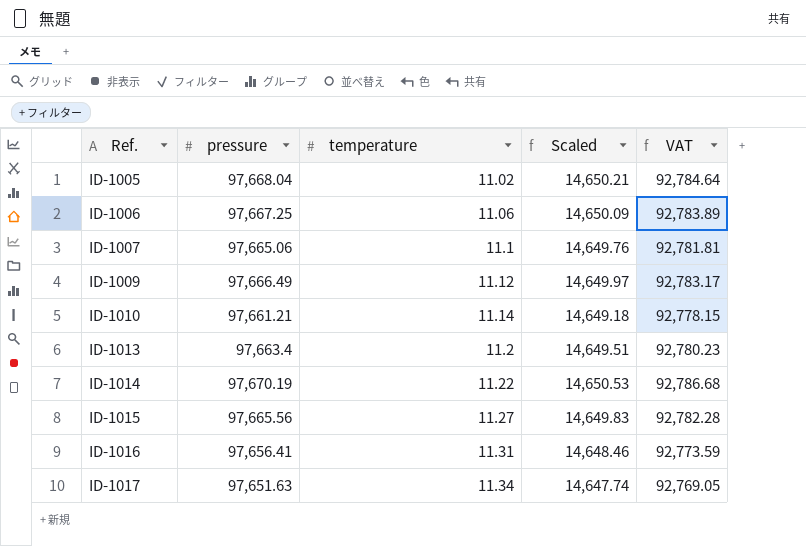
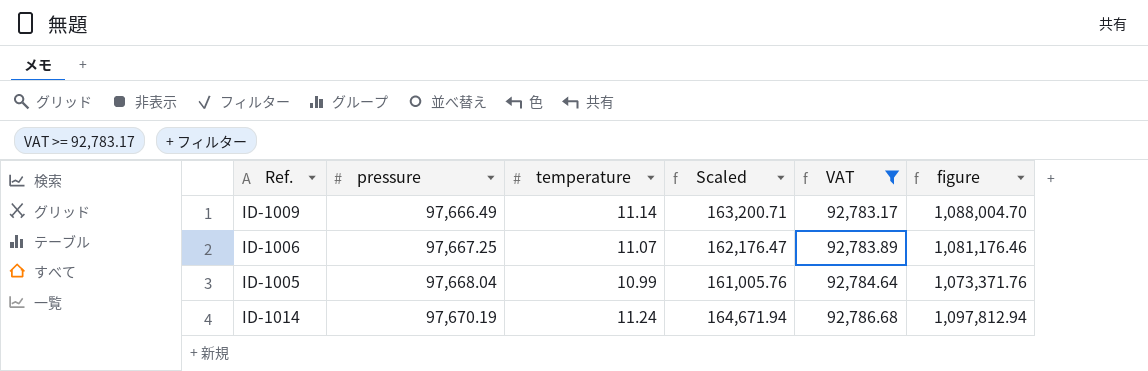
filter: none -> VAT >= 92,783.17
row order: Ref. ascending -> pressure ascending
column Scaled | formula: [pressure] * 0.15 -> [figure] * 0.15
column figure | formula: none -> [pressure] * [temperature]
ID-1009 | temperature: 11.12 -> 11.14
ID-1006 | temperature: 11.06 -> 11.07
ID-1005 | temperature: 11.02 -> 10.99
ID-1014 | temperature: 11.22 -> 11.24

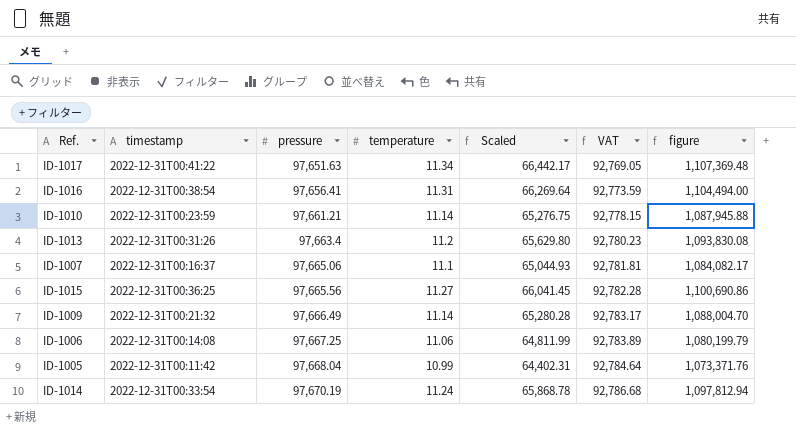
filter: VAT >= 92,783.17 -> none
column timestamp | position: none -> 2
column Scaled | formula: [figure] * 0.15 -> [figure] * 0.06
ID-1006 | temperature: 11.07 -> 11.06
ID-1006 | figure: 1,081,176.46 -> 1,080,199.79

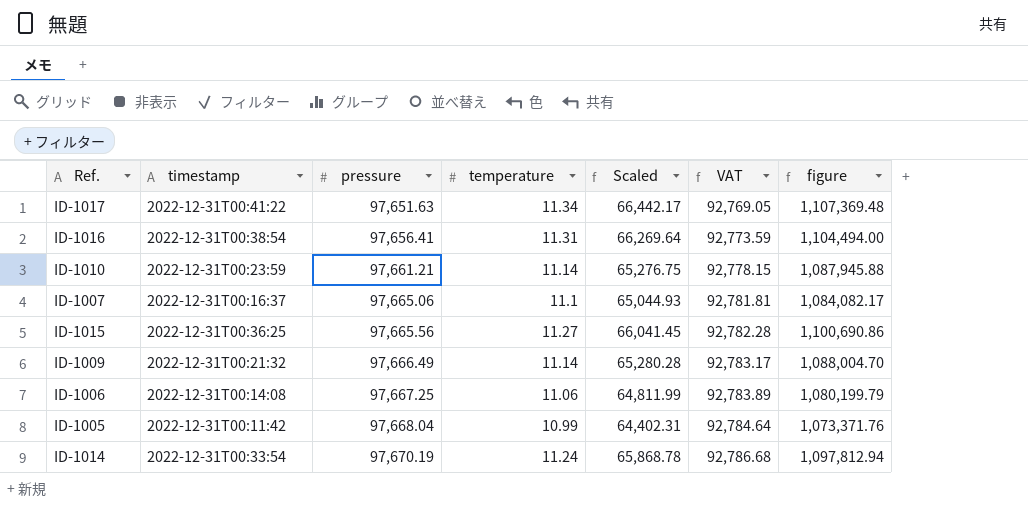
row ID-1013: 2022-12-31T00:31:26 | 97,663.4 | 11.2 | 65,629.80 | 92,780.23 | 1,093,830.08 -> none

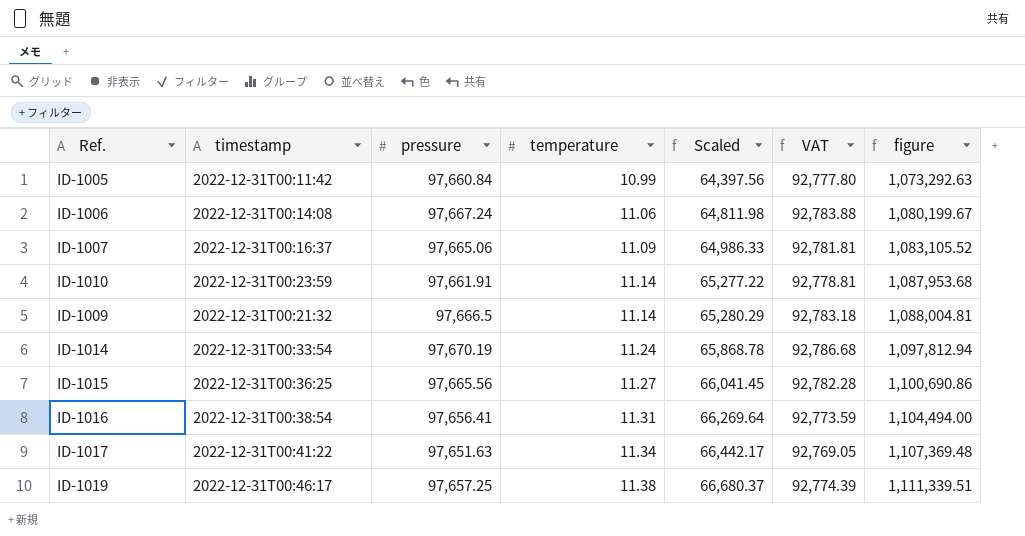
row order: pressure ascending -> temperature ascending
ID-1005 | pressure: 97,668.04 -> 97,660.84
ID-1005 | Scaled: 64,402.31 -> 64,397.56
ID-1005 | VAT: 92,784.64 -> 92,777.80
ID-1005 | figure: 1,073,371.76 -> 1,073,292.63
ID-1006 | pressure: 97,667.25 -> 97,667.24
ID-1006 | Scaled: 64,811.99 -> 64,811.98
ID-1006 | VAT: 92,783.89 -> 92,783.88
ID-1006 | figure: 1,080,199.79 -> 1,080,199.67
ID-1007 | temperature: 11.1 -> 11.09
ID-1007 | Scaled: 65,044.93 -> 64,986.33
ID-1007 | figure: 1,084,082.17 -> 1,083,105.52
ID-1010 | pressure: 97,661.21 -> 97,661.91
ID-1010 | Scaled: 65,276.75 -> 65,277.22
ID-1010 | VAT: 92,778.15 -> 92,778.81
ID-1010 | figure: 1,087,945.88 -> 1,087,953.68
ID-1009 | pressure: 97,666.49 -> 97,666.5
ID-1009 | Scaled: 65,280.28 -> 65,280.29
ID-1009 | VAT: 92,783.17 -> 92,783.18
ID-1009 | figure: 1,088,004.70 -> 1,088,004.81
row ID-1019: none -> 2022-12-31T00:46:17 | 97,657.25 | 11.38 | 66,680.37 | 92,774.39 | 1,111,339.51

